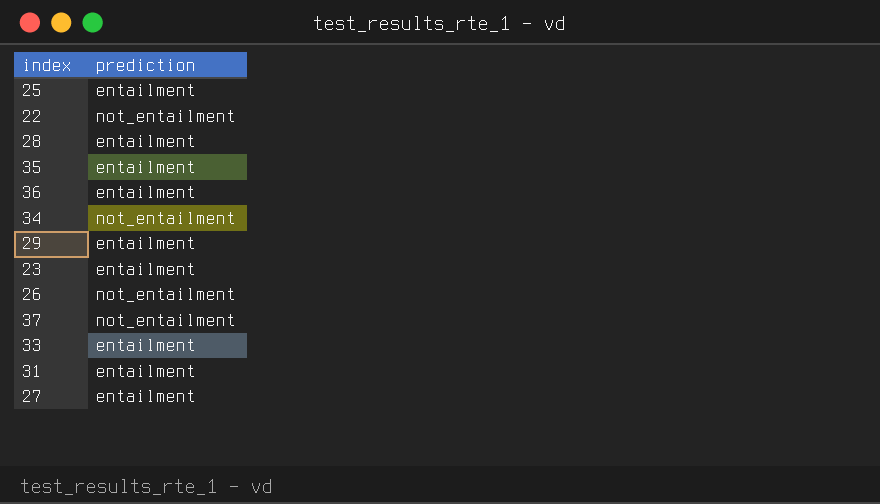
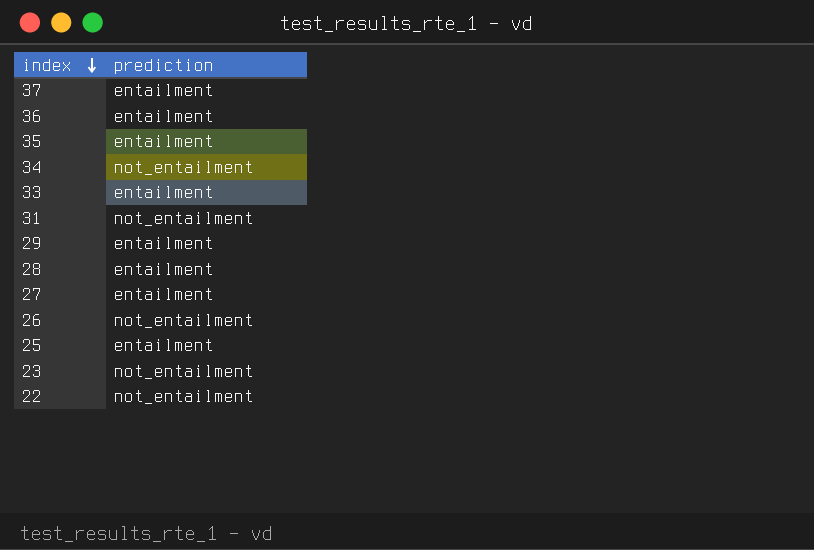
row order: none -> index descending
37 | prediction: not_entailment -> entailment
31 | prediction: entailment -> not_entailment
23 | prediction: entailment -> not_entailment

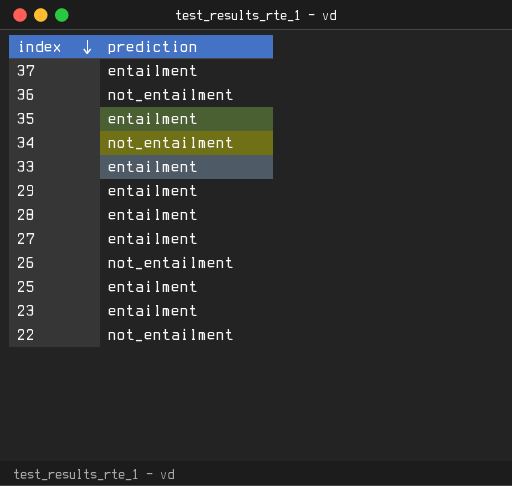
row 31: not_entailment -> none
36 | prediction: entailment -> not_entailment
23 | prediction: not_entailment -> entailment

